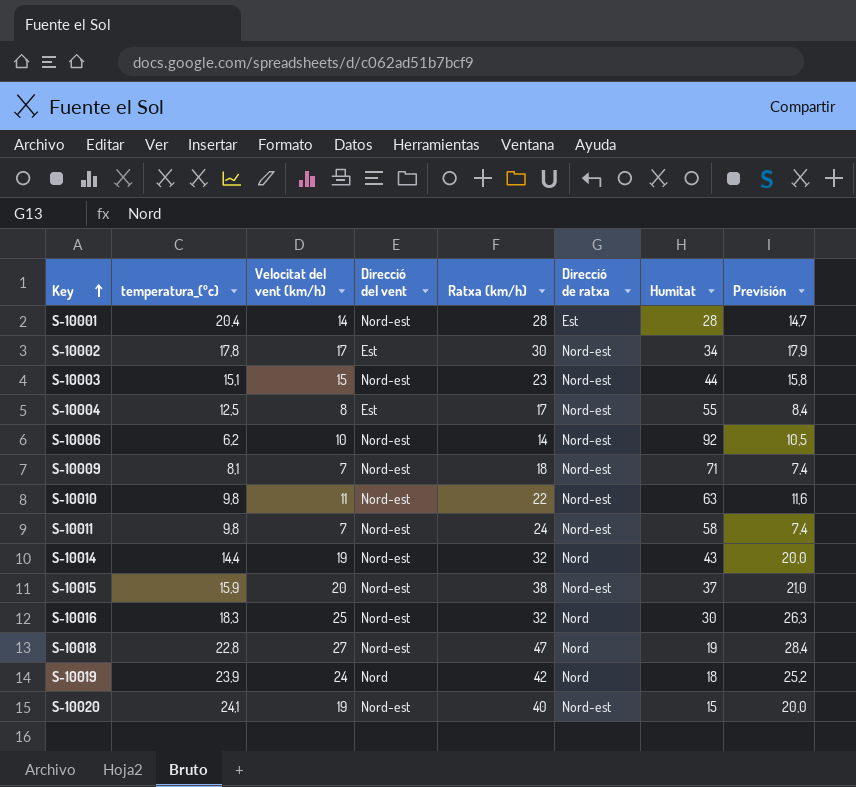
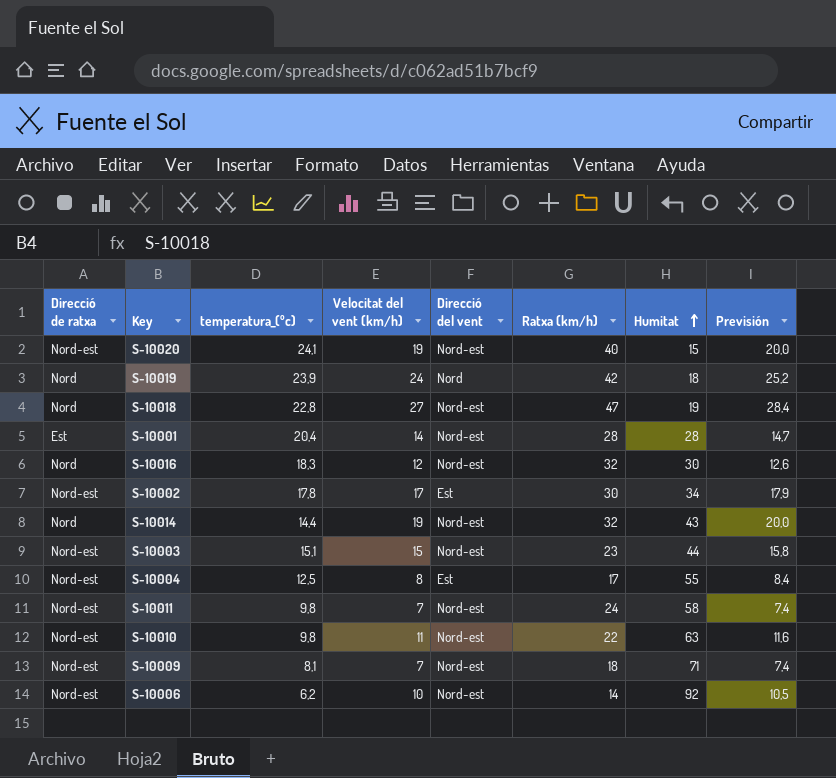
row order: Key ascending -> Humitat ascending
column Direcció de ratxa | position: 6 -> 1
row S-10015: 15,9 | 20 | Nord-est | 38 | Nord-est | 37 | 21,0 -> none
S-10016 | Velocitat del vent (km/h): 25 -> 12
S-10016 | Previsión: 26,3 -> 12,6

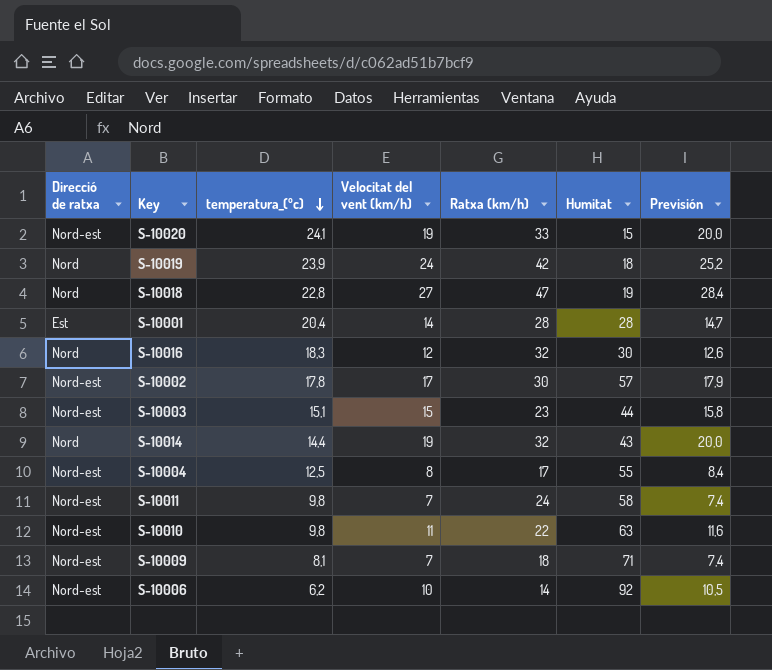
row order: Humitat ascending -> temperatura_(ºc) descending
column Direcció del vent | position: 5 -> none
S-10020 | Ratxa (km/h): 40 -> 33
S-10002 | Humitat: 34 -> 57

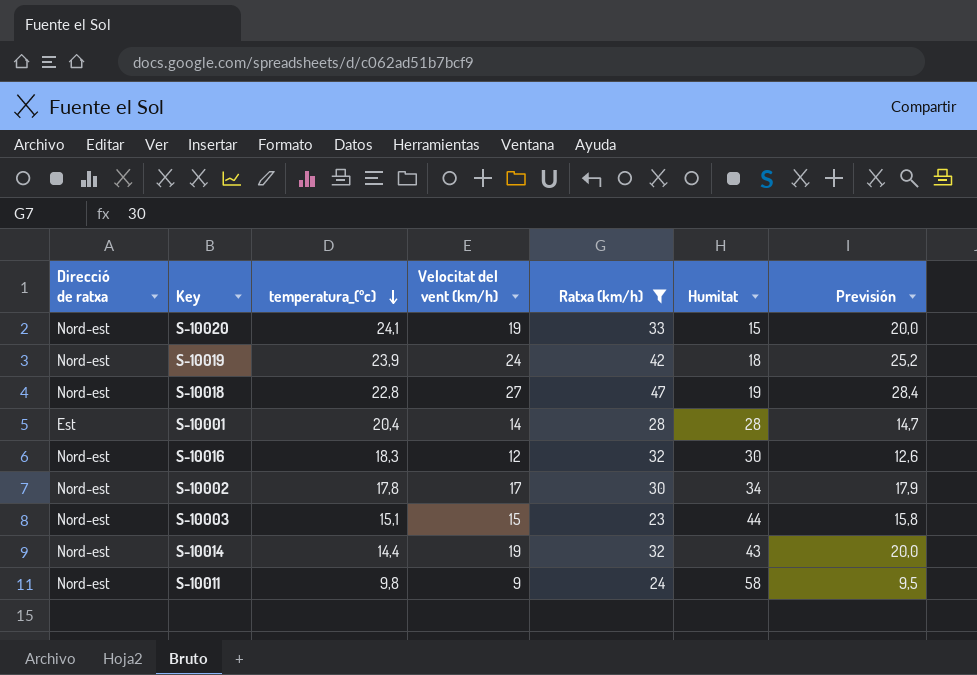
filter: none -> Ratxa (km/h) >= 23
S-10019 | Direcció de ratxa: Nord -> Nord-est
S-10018 | Direcció de ratxa: Nord -> Nord-est
S-10016 | Direcció de ratxa: Nord -> Nord-est
S-10002 | Humitat: 57 -> 34
S-10014 | Direcció de ratxa: Nord -> Nord-est
S-10011 | Velocitat del vent (km/h): 7 -> 9
S-10011 | Previsión: 7,4 -> 9,5

